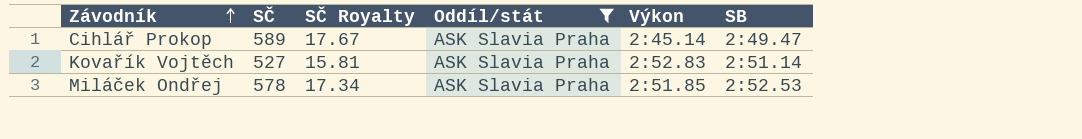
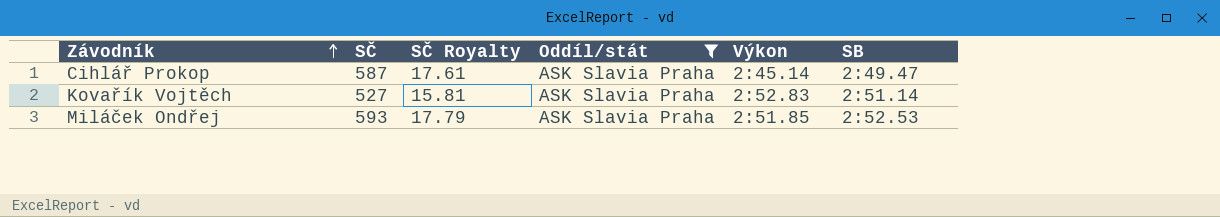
Cihlář Prokop | SČ: 589 -> 587
Cihlář Prokop | SČ Royalty: 17.67 -> 17.61
Miláček Ondřej | SČ: 578 -> 593
Miláček Ondřej | SČ Royalty: 17.34 -> 17.79

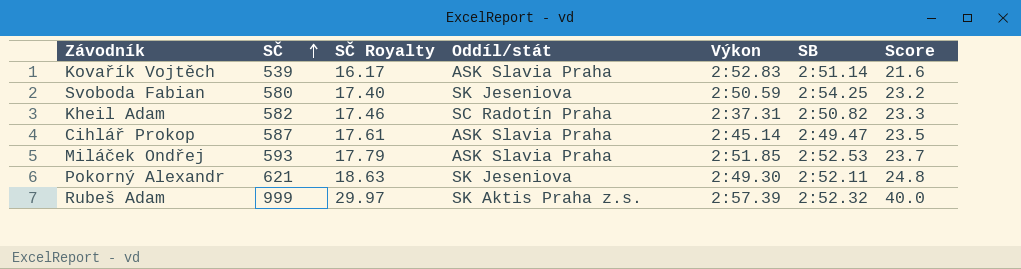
filter: Oddíl/stát = ASK Slavia Praha -> none
row order: Závodník ascending -> SČ ascending
column Score | formula: none -> [SČ] * 0.04
Kovařík Vojtěch | SČ: 527 -> 539
Kovařík Vojtěch | SČ Royalty: 15.81 -> 16.17

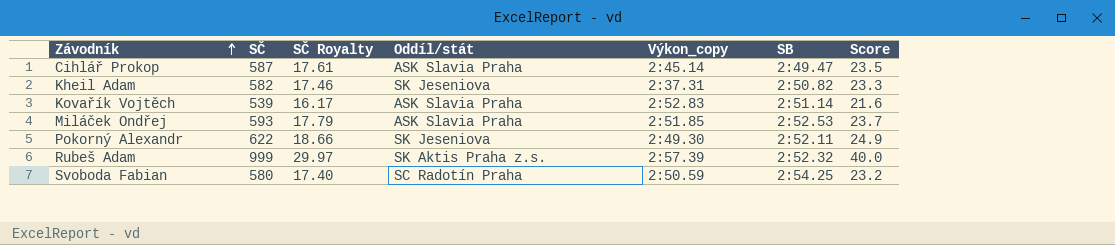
row order: SČ ascending -> Závodník ascending
column name: Výkon -> Výkon_copy
Kheil Adam | Oddíl/stát: SC Radotín Praha -> SK Jeseniova
Pokorný Alexandr | SČ: 621 -> 622
Pokorný Alexandr | SČ Royalty: 18.63 -> 18.66
Pokorný Alexandr | Score: 24.8 -> 24.9
Svoboda Fabian | Oddíl/stát: SK Jeseniova -> SC Radotín Praha

